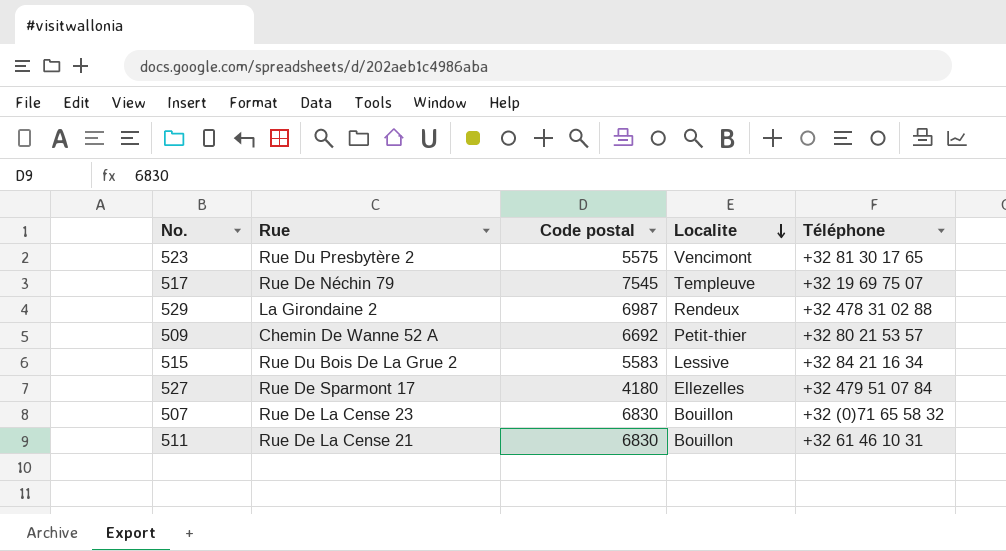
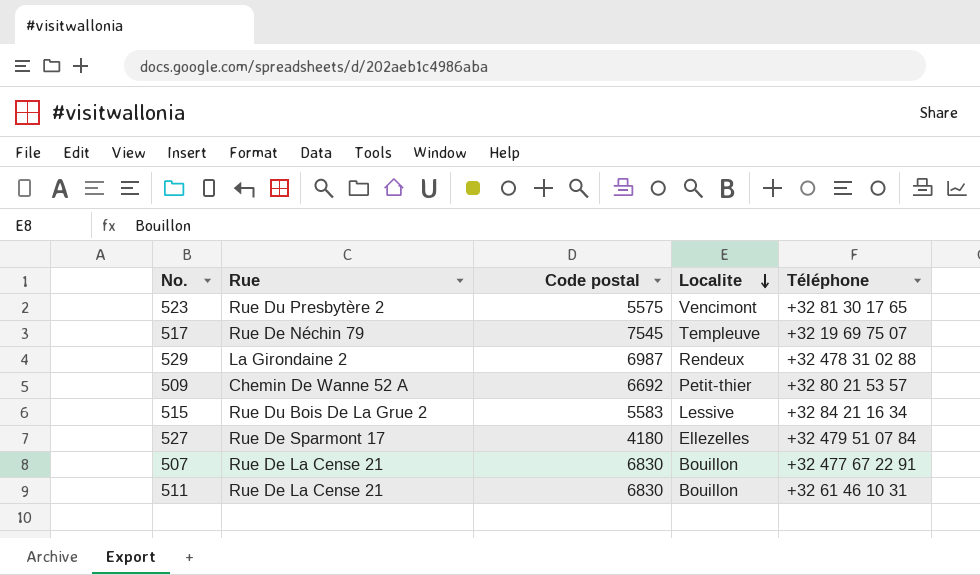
507 | Rue: Rue De La Cense 23 -> Rue De La Cense 21
507 | Téléphone: +32 (0)71 65 58 32 -> +32 477 67 22 91

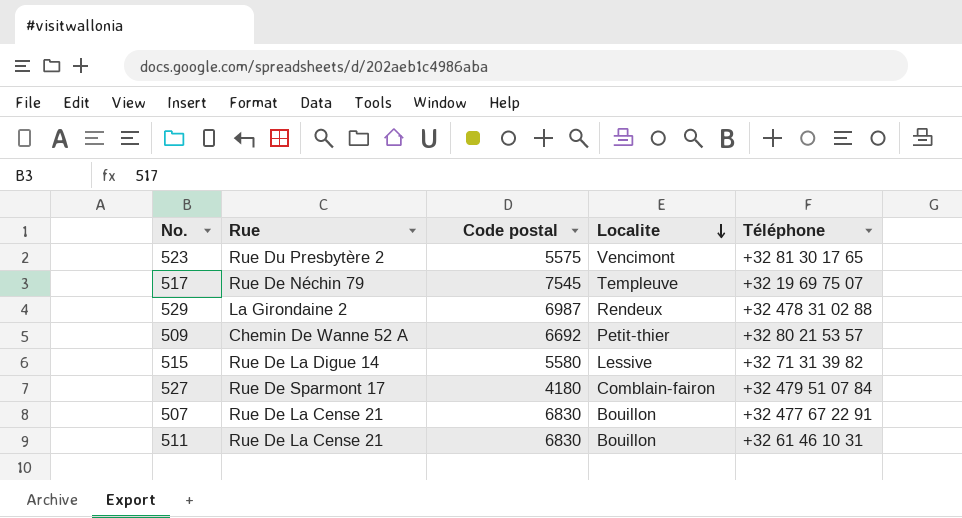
515 | Rue: Rue Du Bois De La Grue 2 -> Rue De La Digue 14
515 | Code postal: 5583 -> 5580
515 | Téléphone: +32 84 21 16 34 -> +32 71 31 39 82
527 | Localite: Ellezelles -> Comblain-fairon

